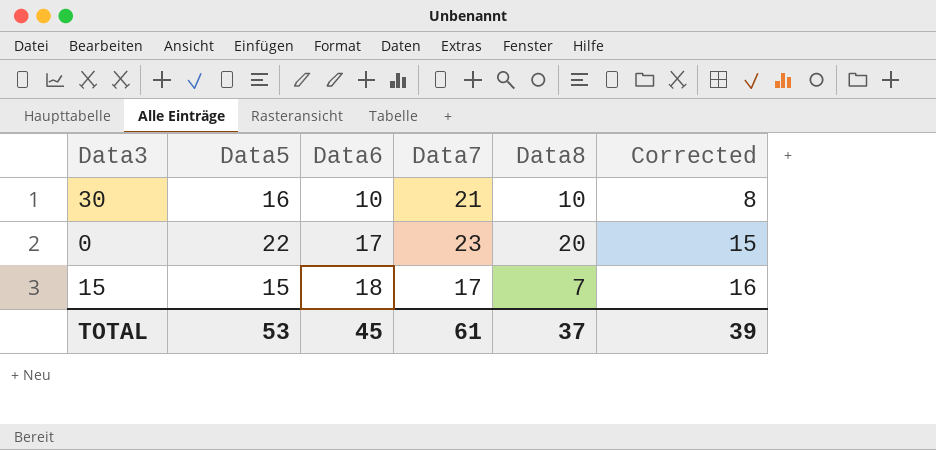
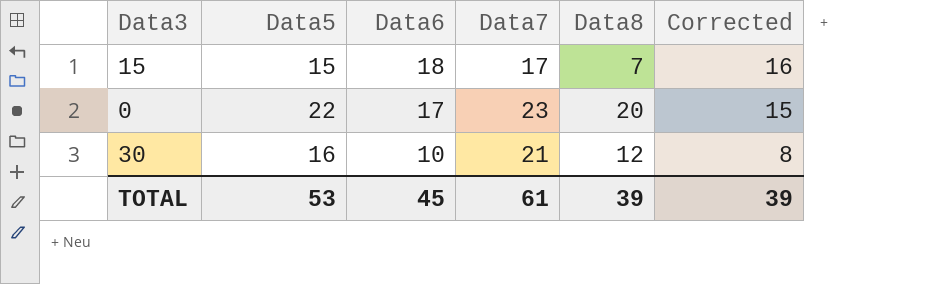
row order: Data6 ascending -> Data6 descending
30 | Data8: 10 -> 12
TOTAL | Data8: 37 -> 39

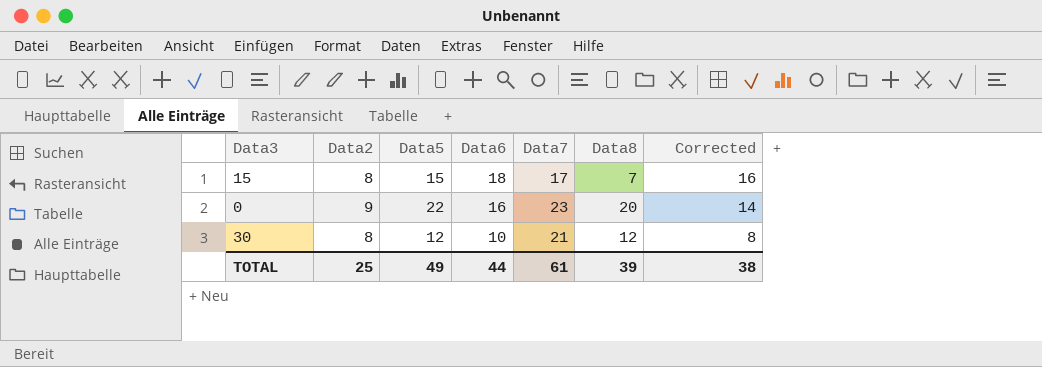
column Data2 | position: none -> 2
0 | Data6: 17 -> 16
0 | Corrected: 15 -> 14
30 | Data5: 16 -> 12
TOTAL | Data5: 53 -> 49
TOTAL | Data6: 45 -> 44
TOTAL | Corrected: 39 -> 38

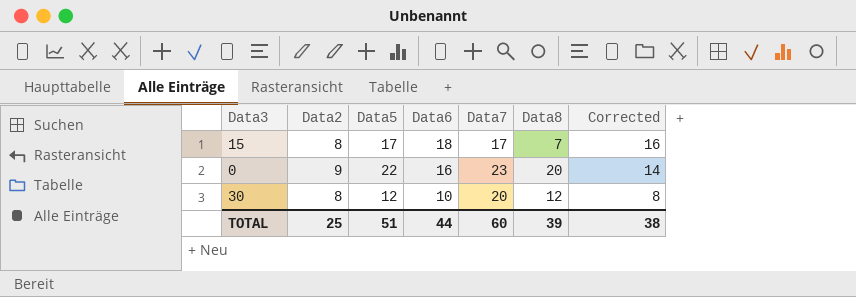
15 | Data5: 15 -> 17
30 | Data7: 21 -> 20
TOTAL | Data5: 49 -> 51
TOTAL | Data7: 61 -> 60

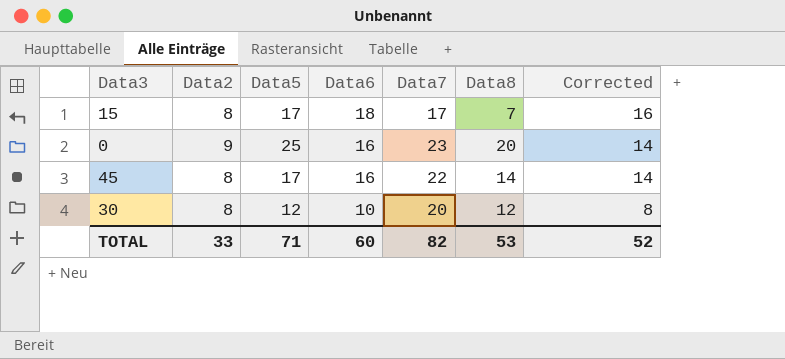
0 | Data5: 22 -> 25
row 45: none -> 8 | 17 | 16 | 22 | 14 | 14
TOTAL | Data2: 25 -> 33
TOTAL | Data5: 51 -> 71
TOTAL | Data6: 44 -> 60
TOTAL | Data7: 60 -> 82
TOTAL | Data8: 39 -> 53
TOTAL | Corrected: 38 -> 52

